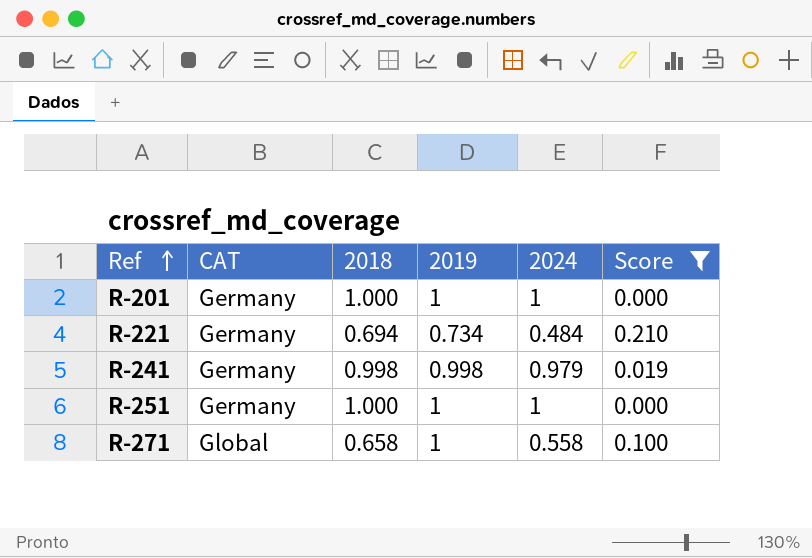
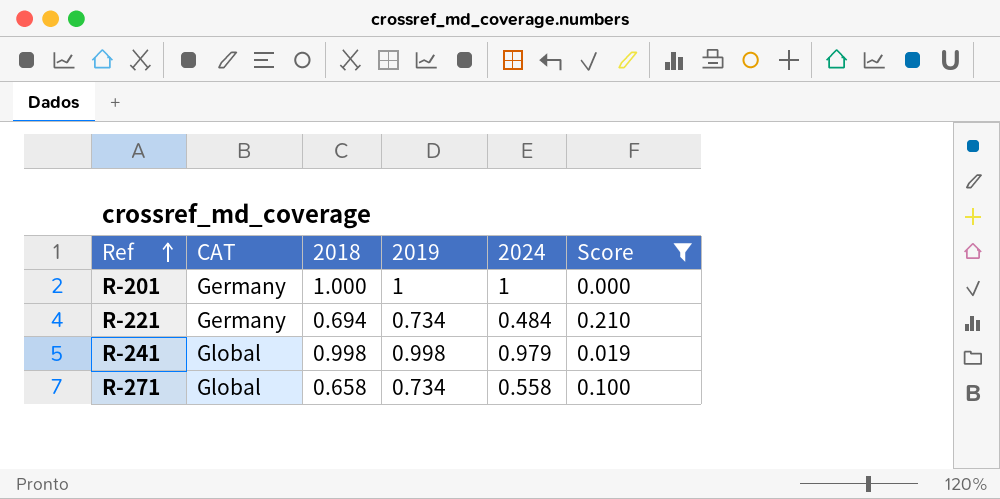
row R-251: Germany | 1.000 | 1 | 1 | 0.000 -> none
R-241 | CAT: Germany -> Global
R-271 | 2019: 1 -> 0.734

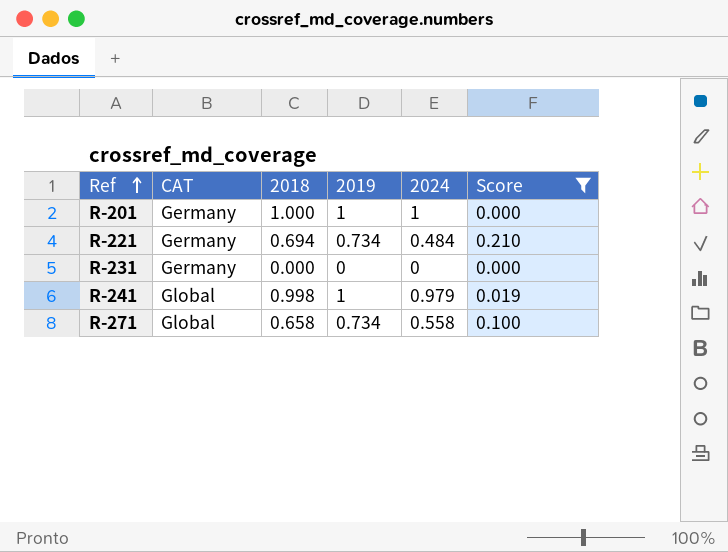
row R-231: none -> Germany | 0.000 | 0 | 0 | 0.000
R-241 | 2019: 0.998 -> 1

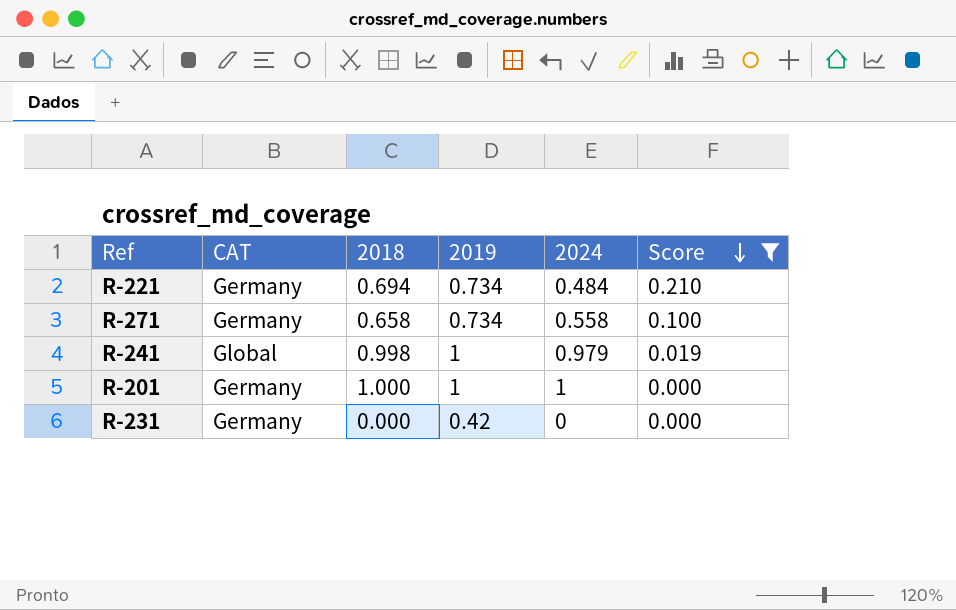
row order: Ref ascending -> Score descending
R-271 | CAT: Global -> Germany
R-231 | 2019: 0 -> 0.42

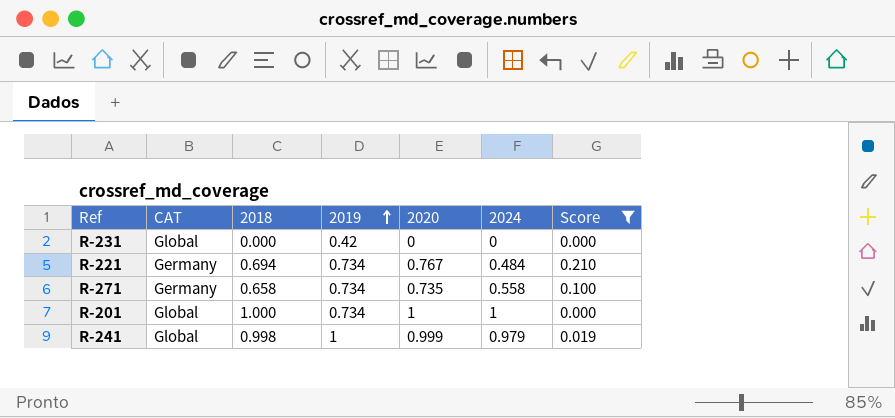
row order: Score descending -> 2019 ascending
column 2020 | position: none -> 5
R-231 | CAT: Germany -> Global
R-201 | CAT: Germany -> Global
R-201 | 2019: 1 -> 0.734

